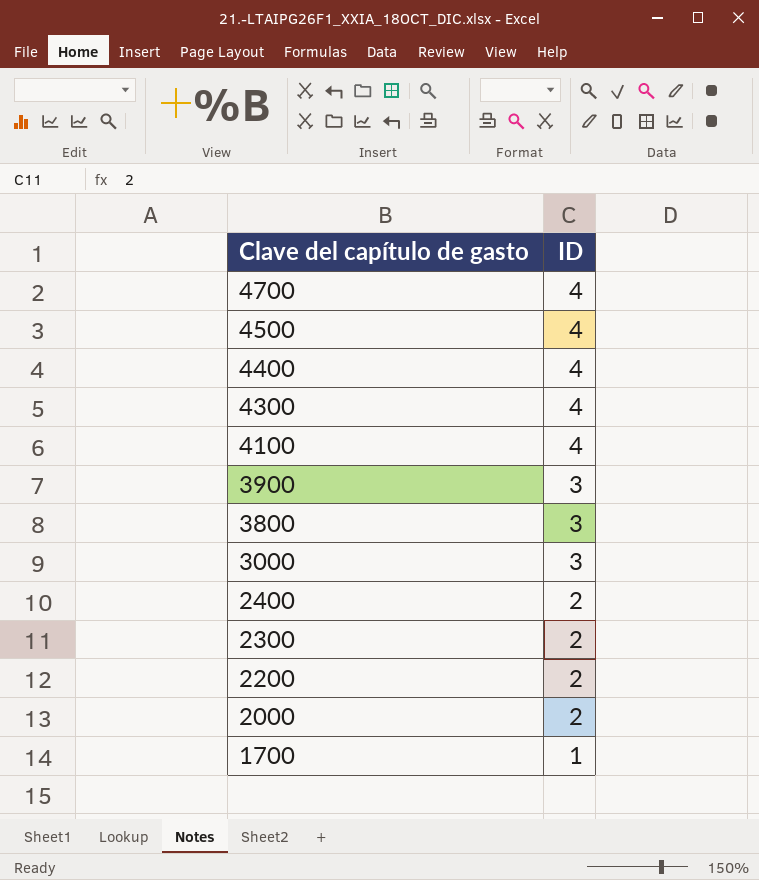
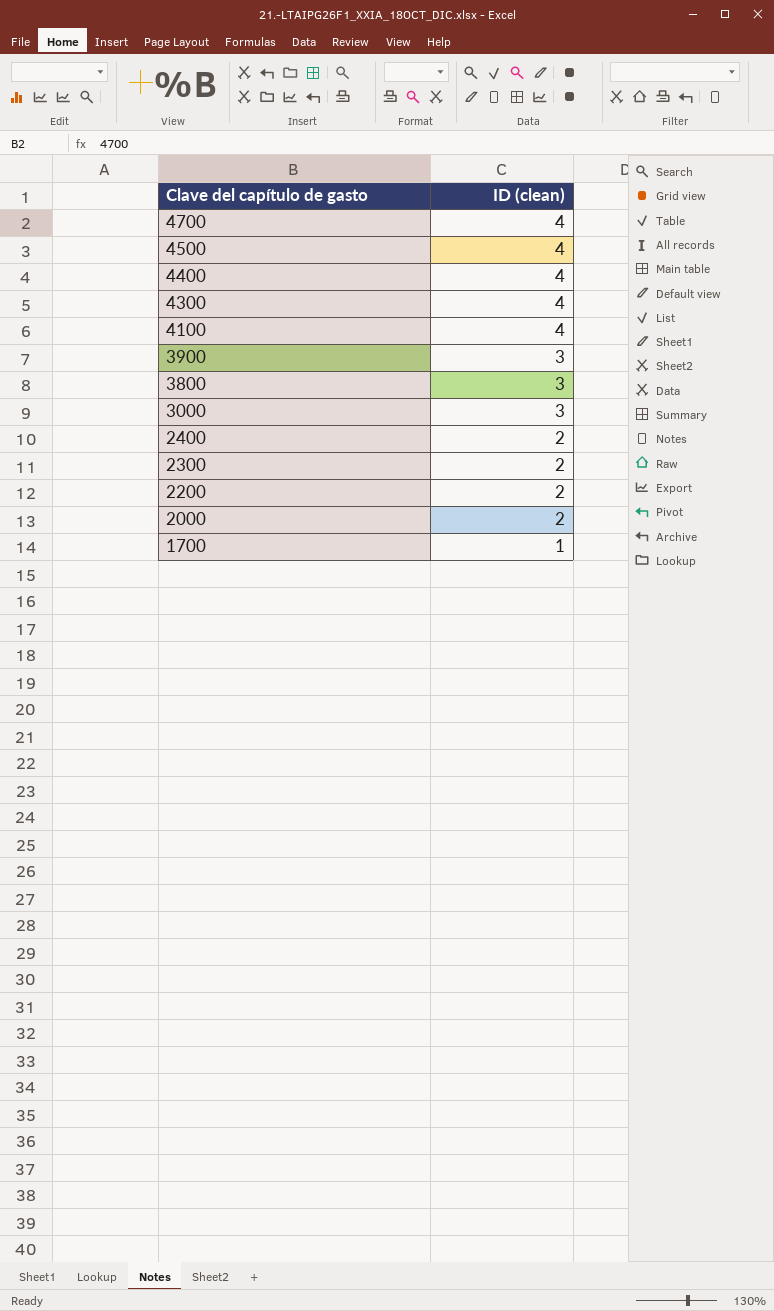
column name: ID -> ID (clean)

